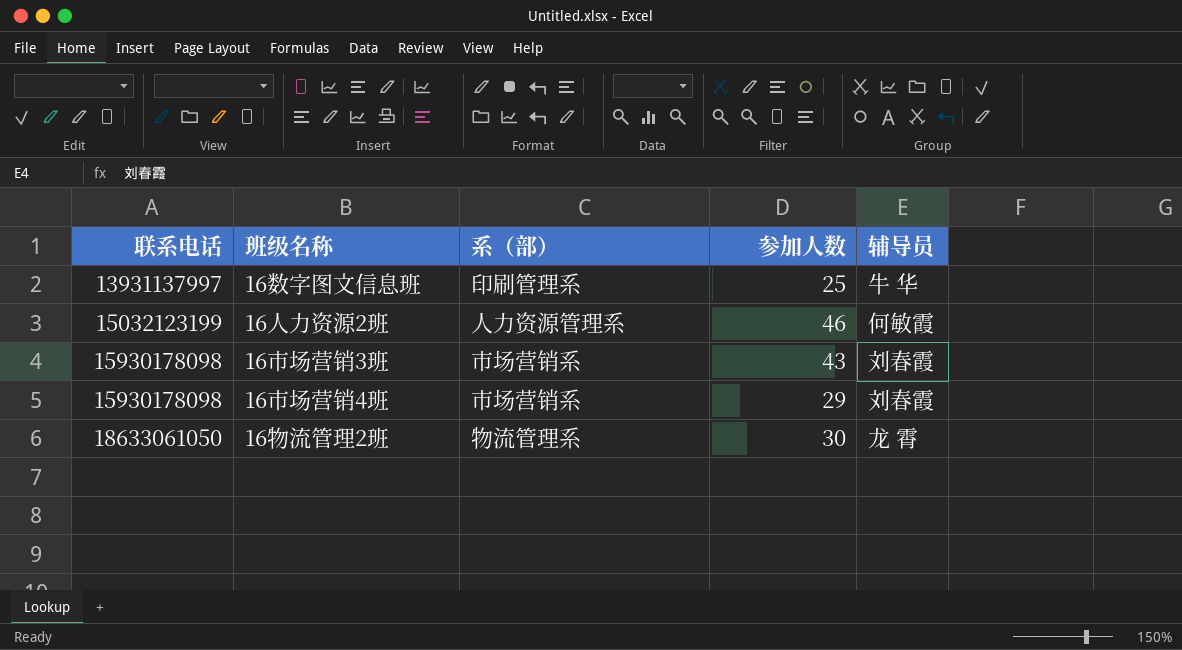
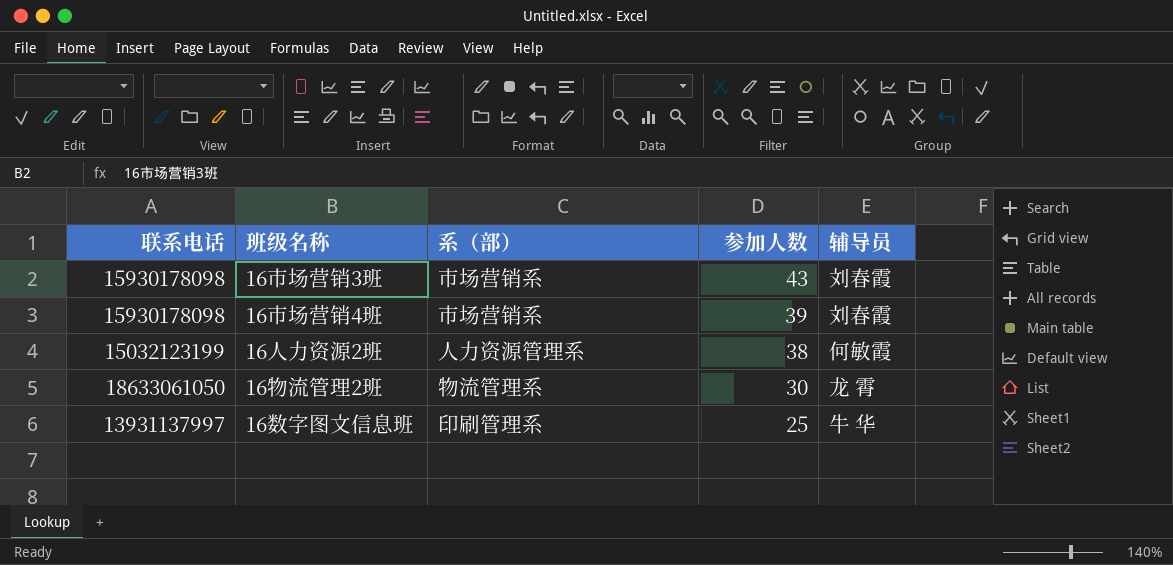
row order: 联系电话 ascending -> 参加人数 descending
16市场营销4班 | 参加人数: 29 -> 39
16人力资源2班 | 参加人数: 46 -> 38

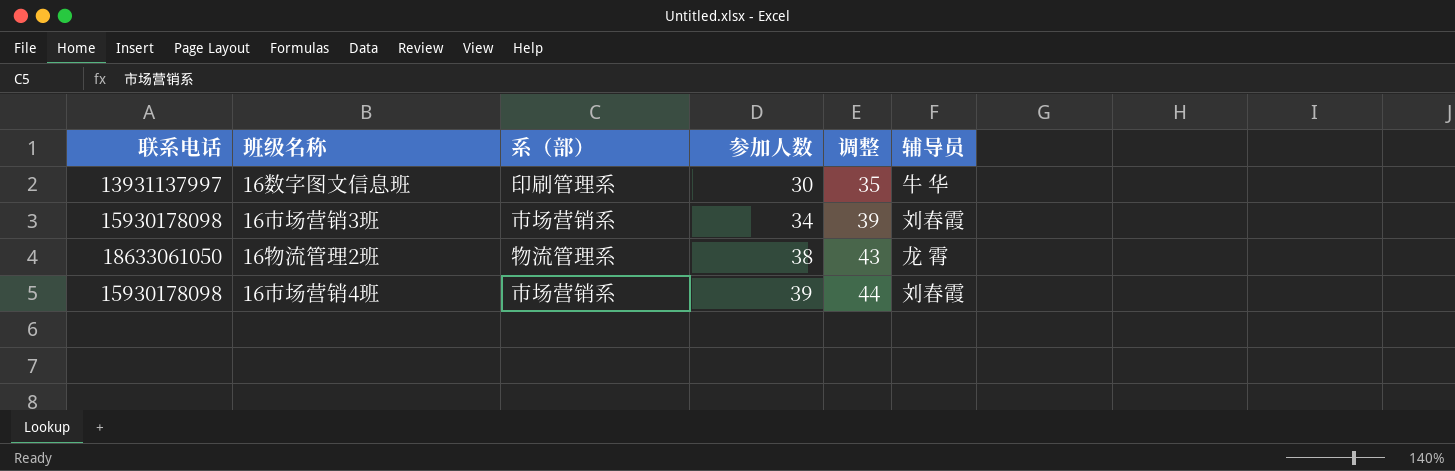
row order: 参加人数 descending -> 参加人数 ascending
column 调整 | formula: none -> [参加人数] + 5
row 16人力资源2班: 15032123199 | 人力资源管理系 | 38 | 何敏霞 -> none
16数字图文信息班 | 参加人数: 25 -> 30
16市场营销3班 | 参加人数: 43 -> 34
16物流管理2班 | 参加人数: 30 -> 38

